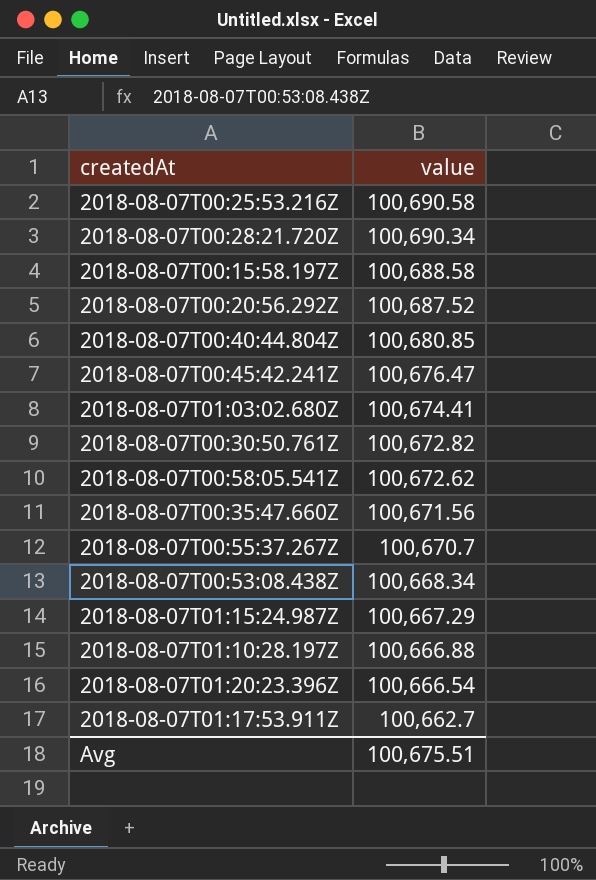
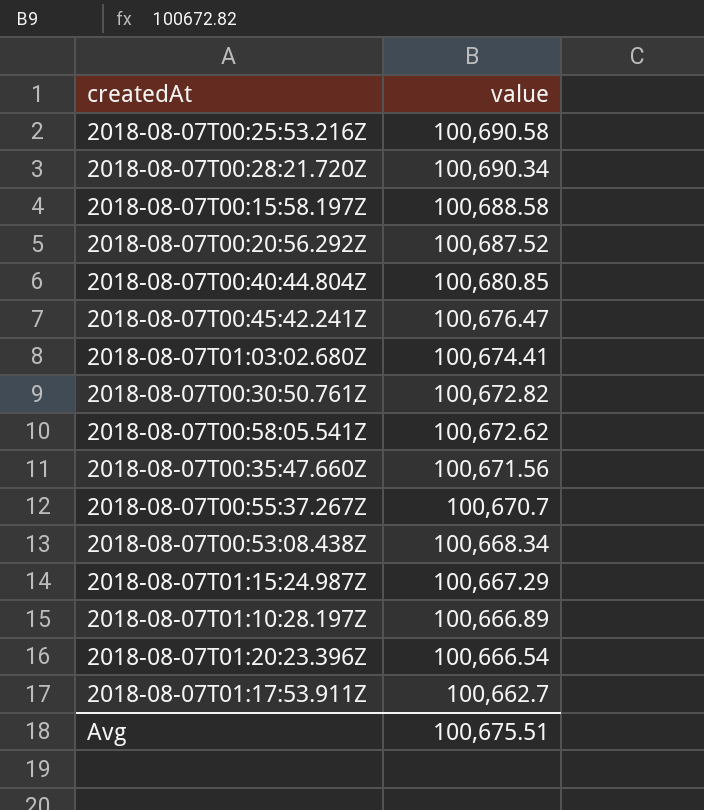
2018-08-07T01:10:28.197Z | value: 100,666.88 -> 100,666.89

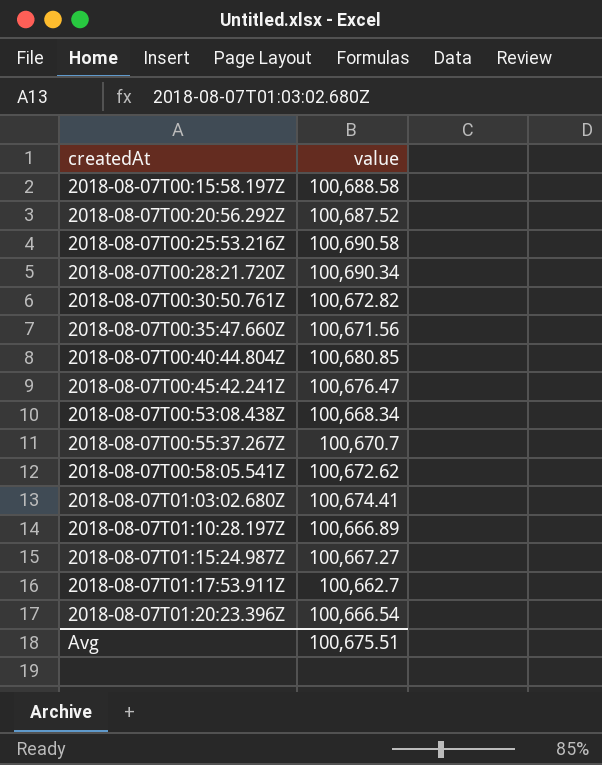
row order: value descending -> createdAt ascending
2018-08-07T01:15:24.987Z | value: 100,667.29 -> 100,667.27

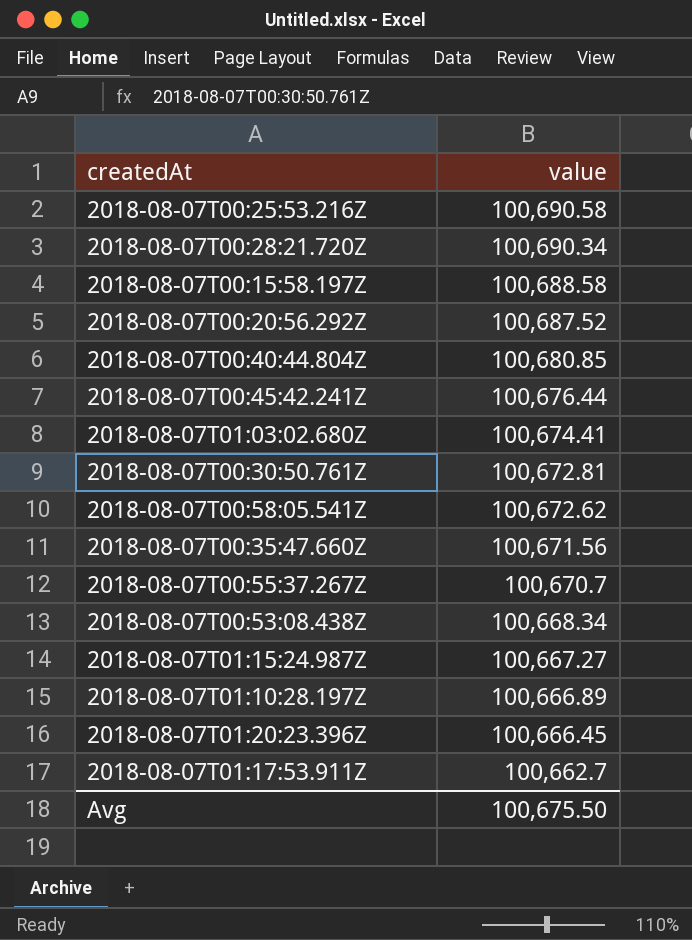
row order: createdAt ascending -> value descending
2018-08-07T00:45:42.241Z | value: 100,676.47 -> 100,676.44
2018-08-07T00:30:50.761Z | value: 100,672.82 -> 100,672.81
2018-08-07T01:20:23.396Z | value: 100,666.54 -> 100,666.45
Avg | value: 100,675.51 -> 100,675.50

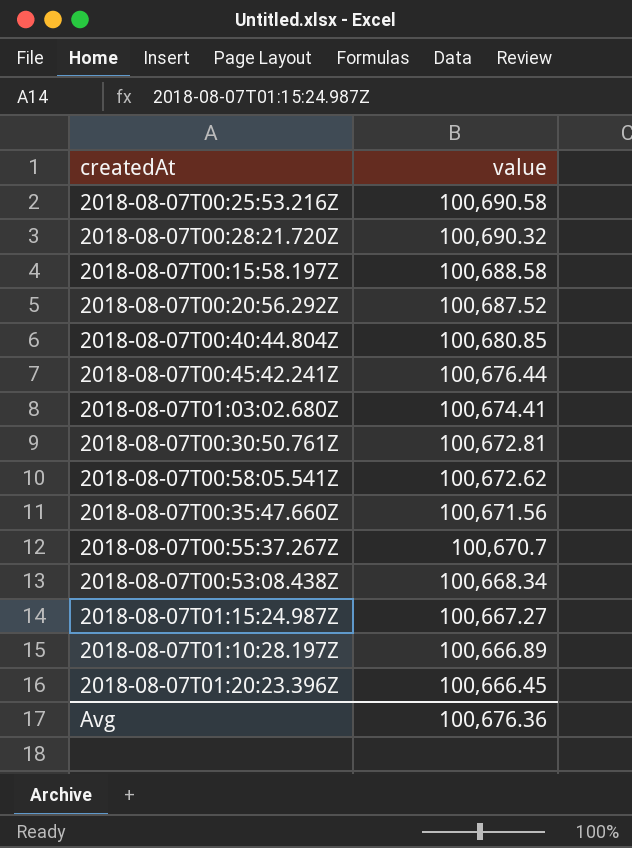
row 2018-08-07T01:17:53.911Z: 100,662.7 -> none
2018-08-07T00:28:21.720Z | value: 100,690.34 -> 100,690.32
Avg | value: 100,675.50 -> 100,676.36

